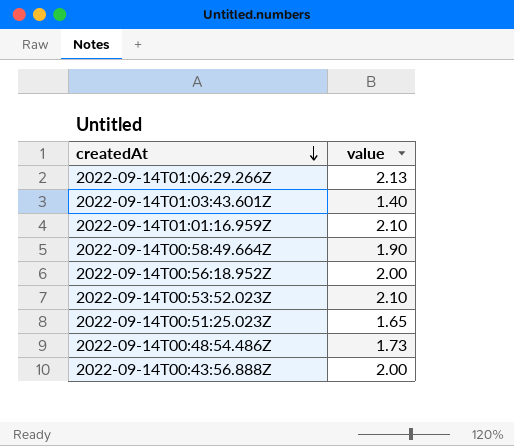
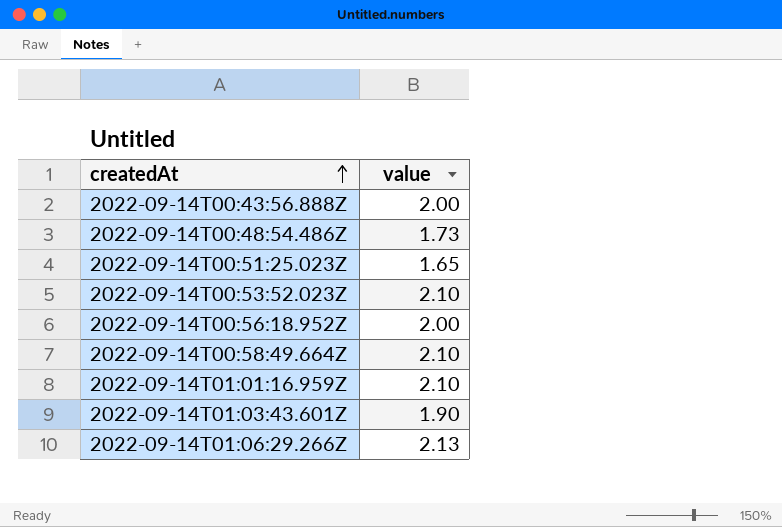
row order: createdAt descending -> createdAt ascending
2022-09-14T00:58:49.664Z | value: 1.90 -> 2.10
2022-09-14T01:03:43.601Z | value: 1.40 -> 1.90

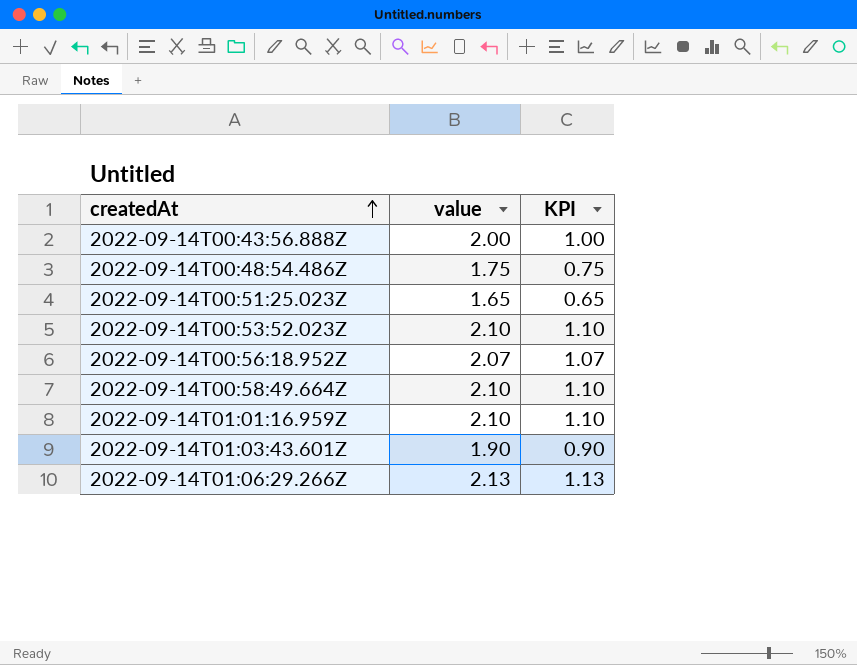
column KPI | formula: none -> [value] - 1
2022-09-14T00:48:54.486Z | value: 1.73 -> 1.75
2022-09-14T00:56:18.952Z | value: 2.00 -> 2.07

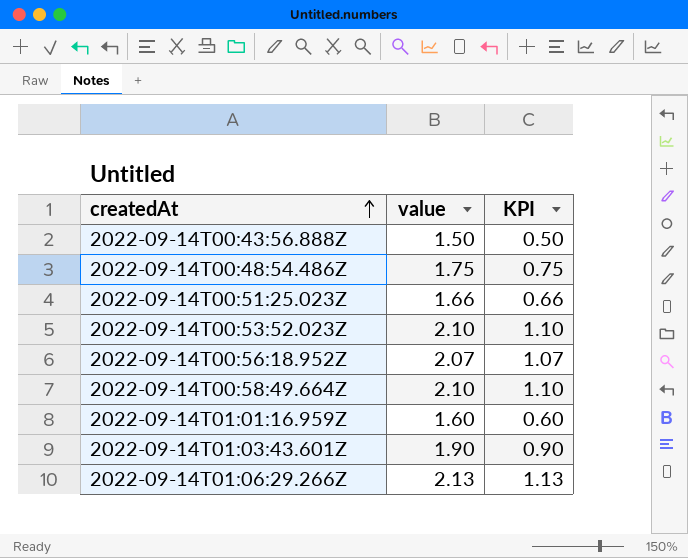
2022-09-14T00:43:56.888Z | value: 2.00 -> 1.50
2022-09-14T00:43:56.888Z | KPI: 1.00 -> 0.50
2022-09-14T00:51:25.023Z | value: 1.65 -> 1.66
2022-09-14T00:51:25.023Z | KPI: 0.65 -> 0.66
2022-09-14T01:01:16.959Z | value: 2.10 -> 1.60
2022-09-14T01:01:16.959Z | KPI: 1.10 -> 0.60

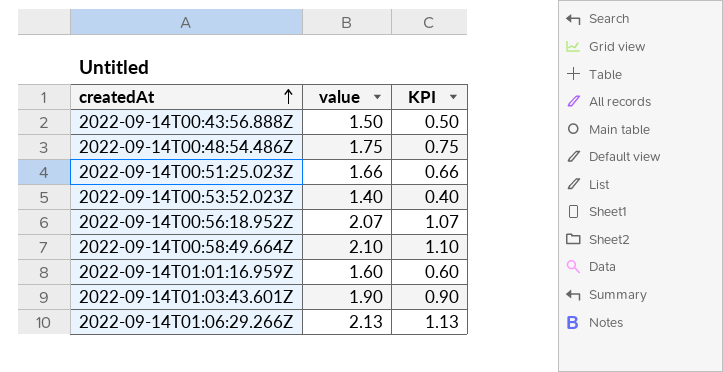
2022-09-14T00:53:52.023Z | value: 2.10 -> 1.40
2022-09-14T00:53:52.023Z | KPI: 1.10 -> 0.40

